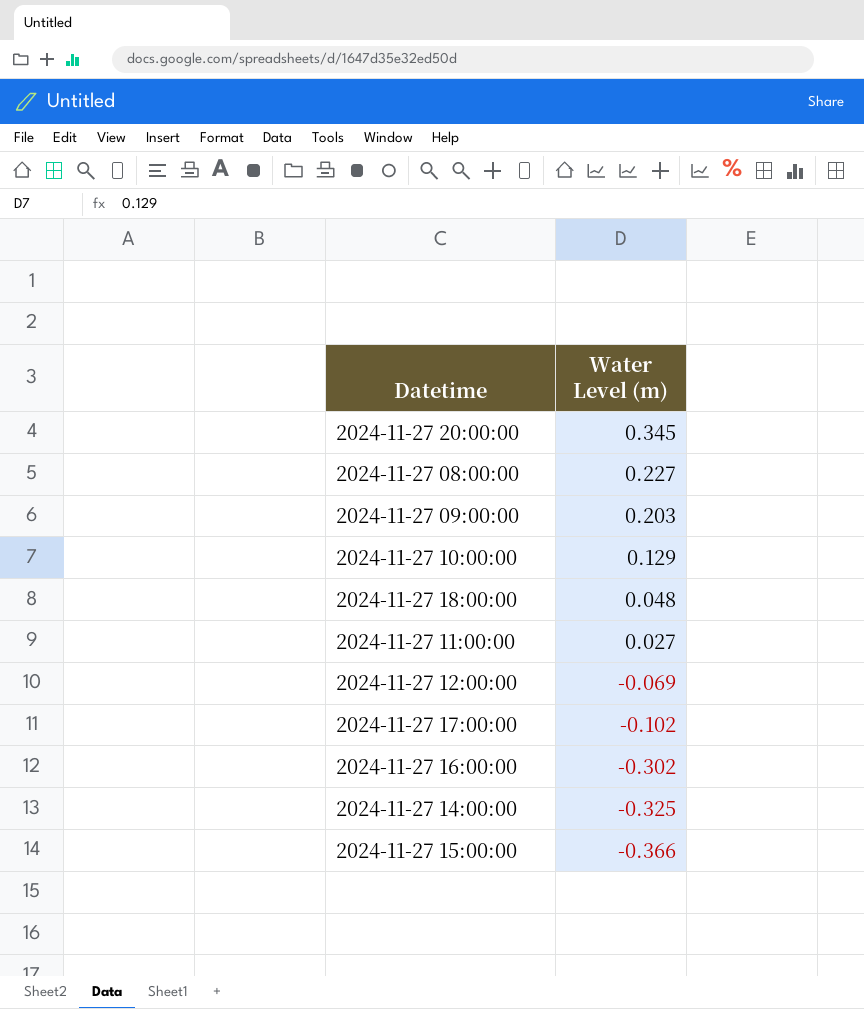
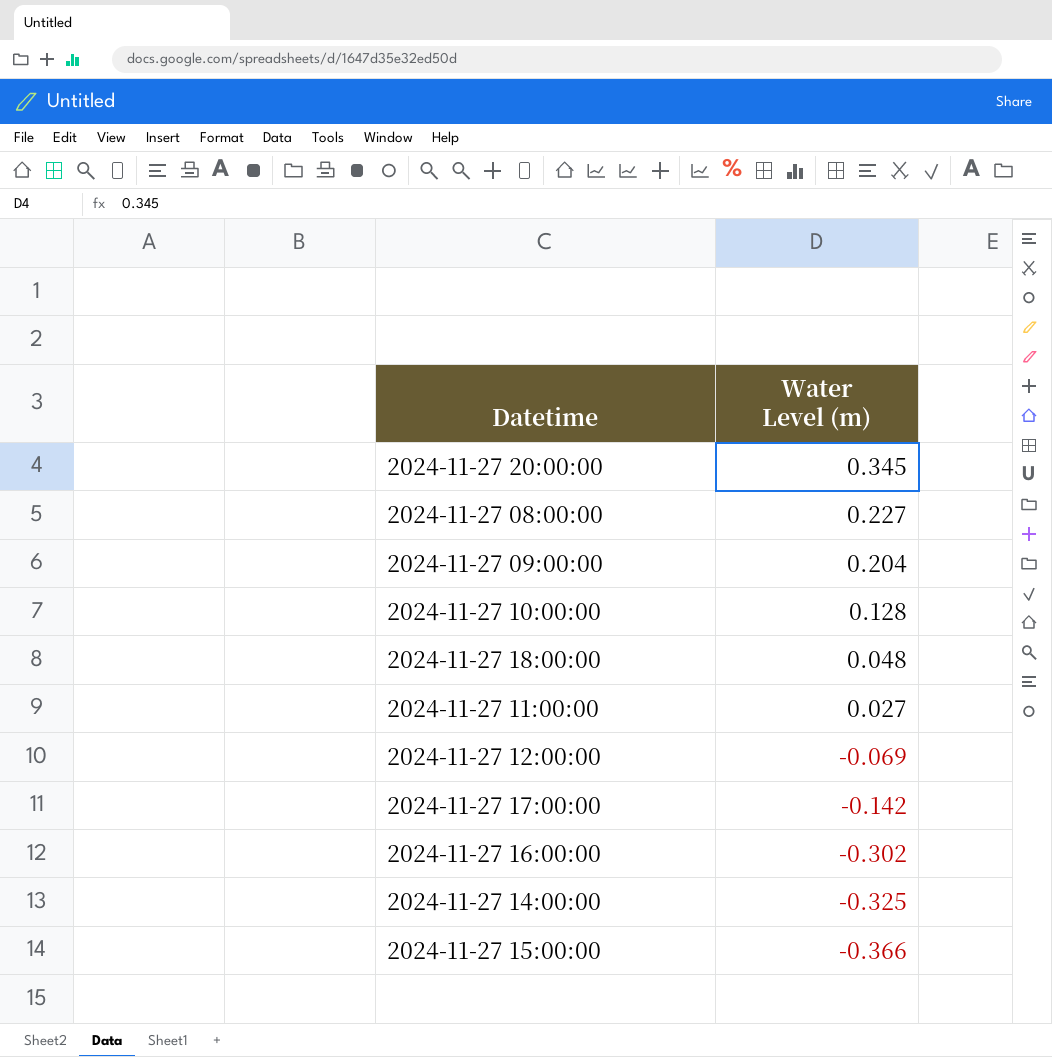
2024-11-27 09:00:00 | Water Level (m): 0.203 -> 0.204
2024-11-27 10:00:00 | Water Level (m): 0.129 -> 0.128
2024-11-27 17:00:00 | Water Level (m): -0.102 -> -0.142

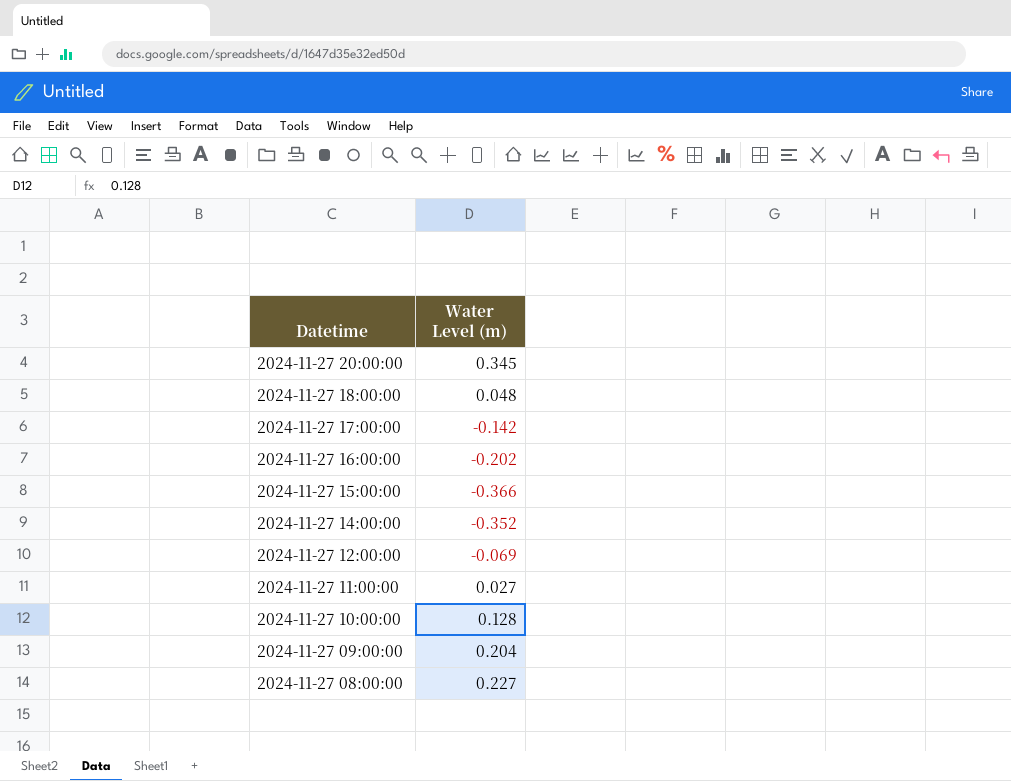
row order: Water Level (m) descending -> Datetime descending
2024-11-27 16:00:00 | Water Level (m): -0.302 -> -0.202
2024-11-27 14:00:00 | Water Level (m): -0.325 -> -0.352

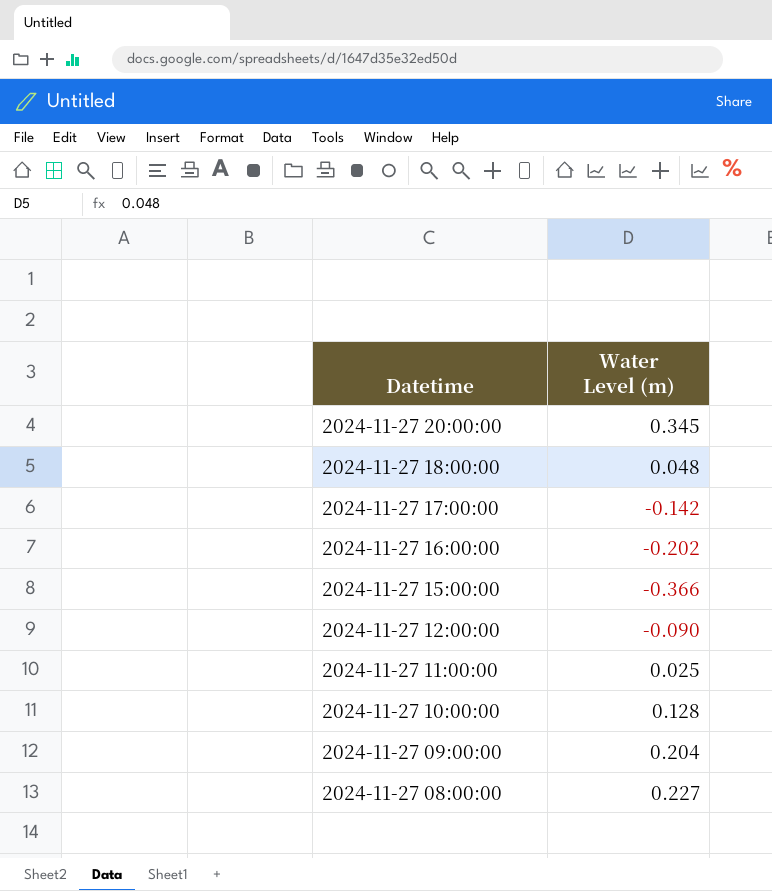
row 2024-11-27 14:00:00: -0.352 -> none
2024-11-27 12:00:00 | Water Level (m): -0.069 -> -0.090
2024-11-27 11:00:00 | Water Level (m): 0.027 -> 0.025

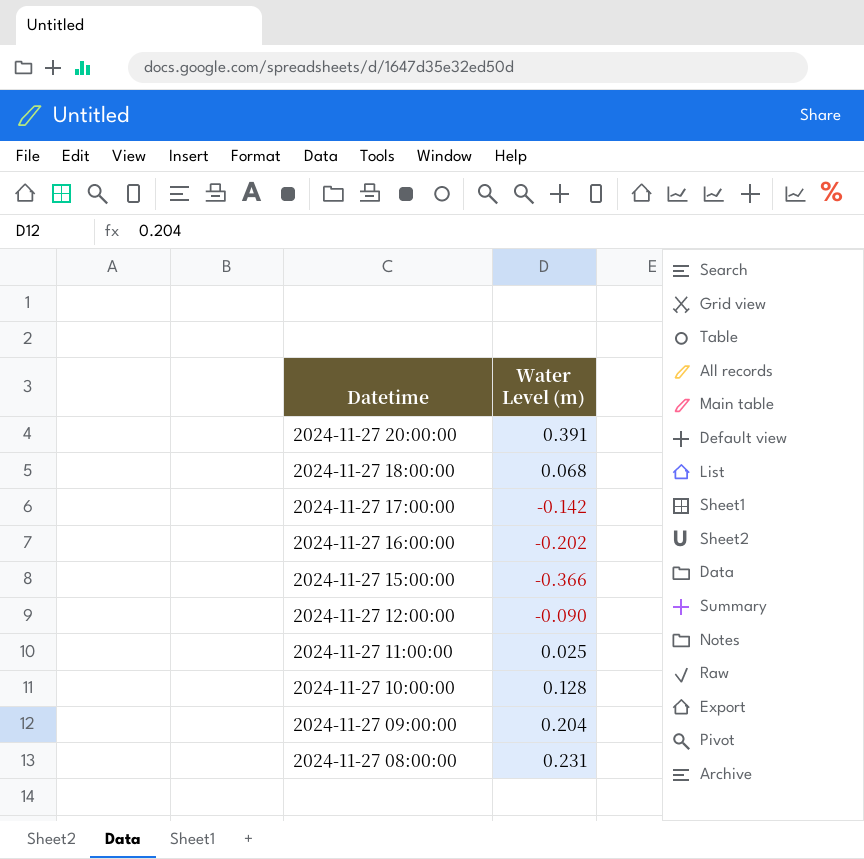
2024-11-27 20:00:00 | Water Level (m): 0.345 -> 0.391
2024-11-27 18:00:00 | Water Level (m): 0.048 -> 0.068
2024-11-27 08:00:00 | Water Level (m): 0.227 -> 0.231

